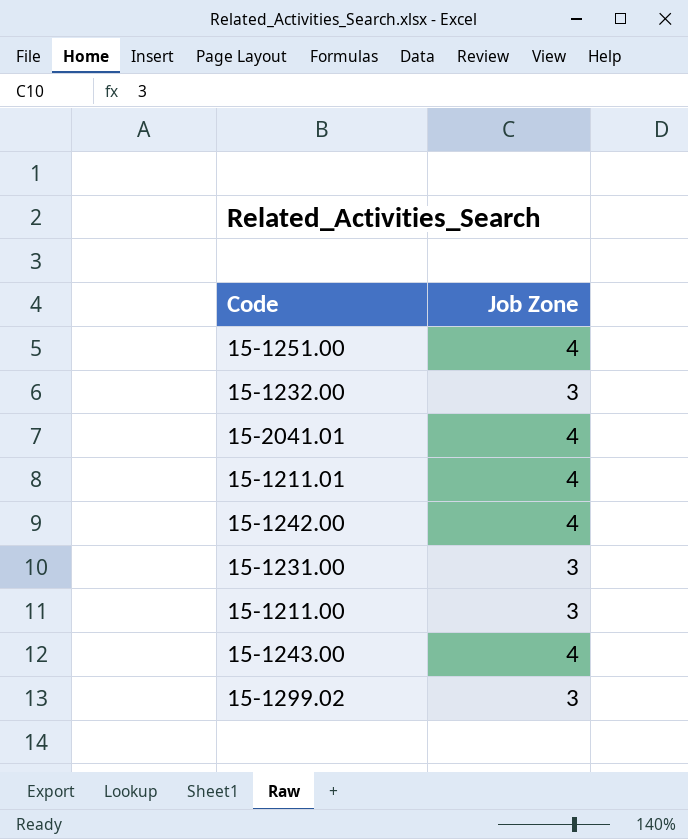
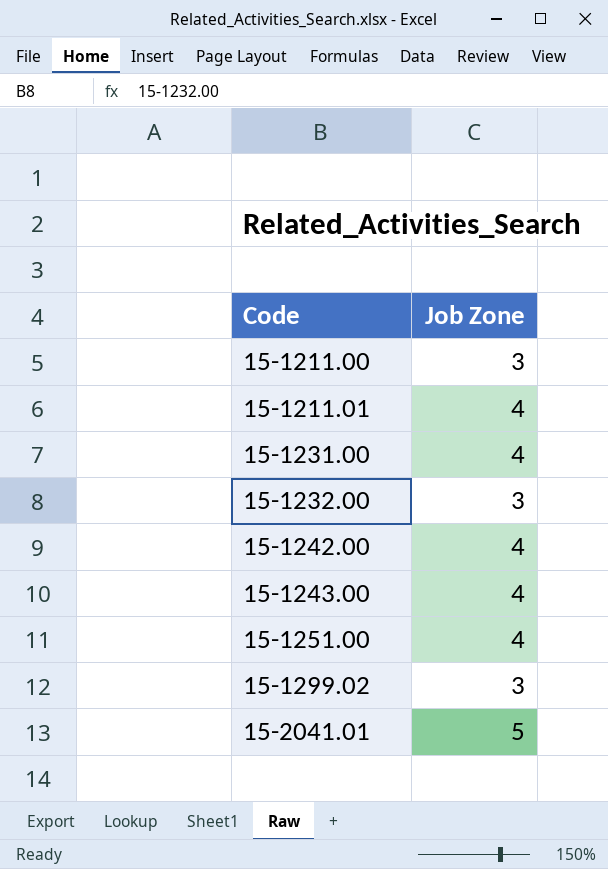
row order: none -> Code ascending
15-1231.00 | Job Zone: 3 -> 4
15-2041.01 | Job Zone: 4 -> 5

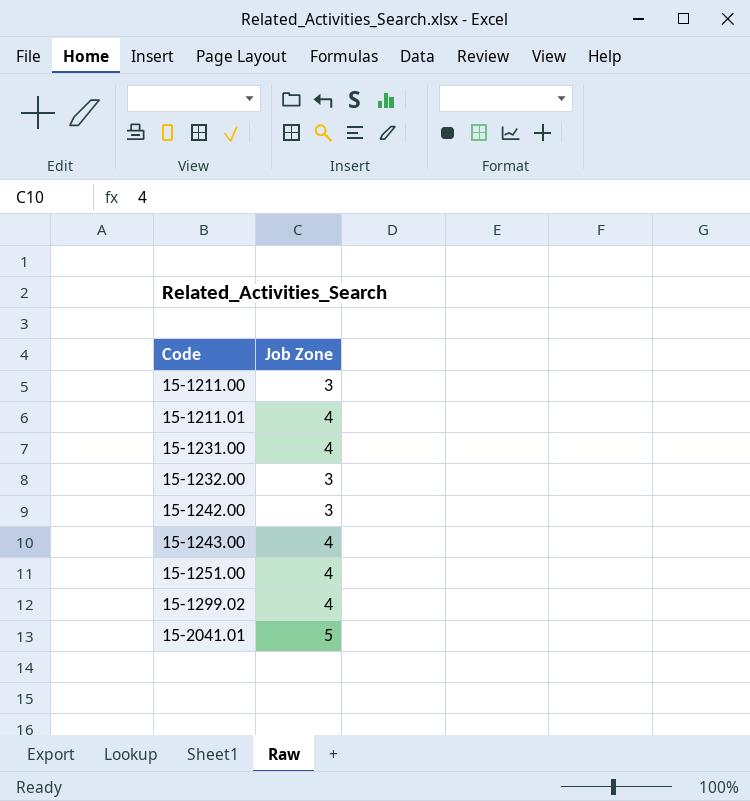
15-1242.00 | Job Zone: 4 -> 3
15-1299.02 | Job Zone: 3 -> 4

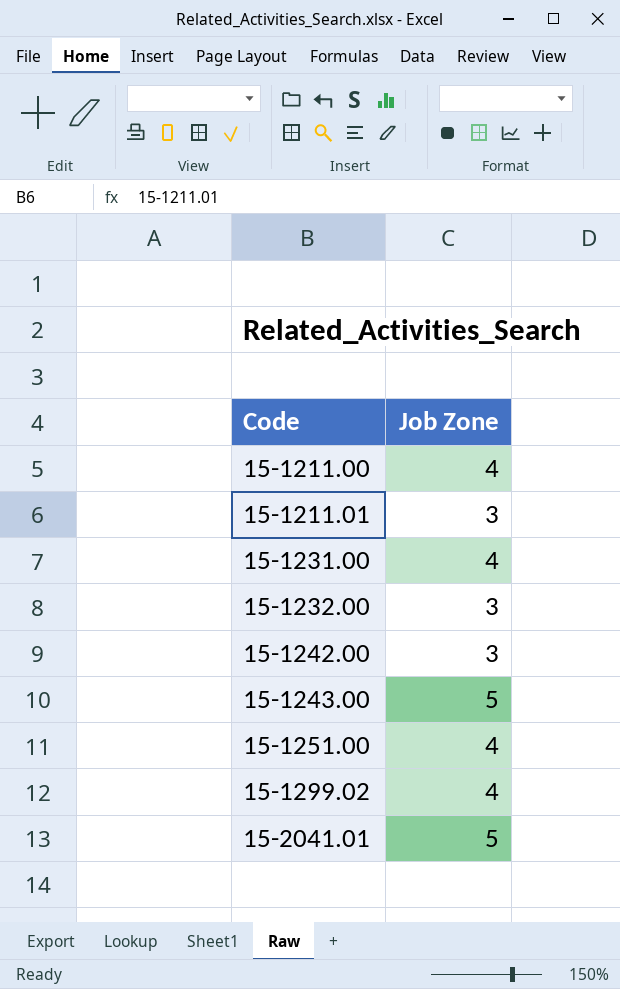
15-1211.00 | Job Zone: 3 -> 4
15-1211.01 | Job Zone: 4 -> 3
15-1243.00 | Job Zone: 4 -> 5

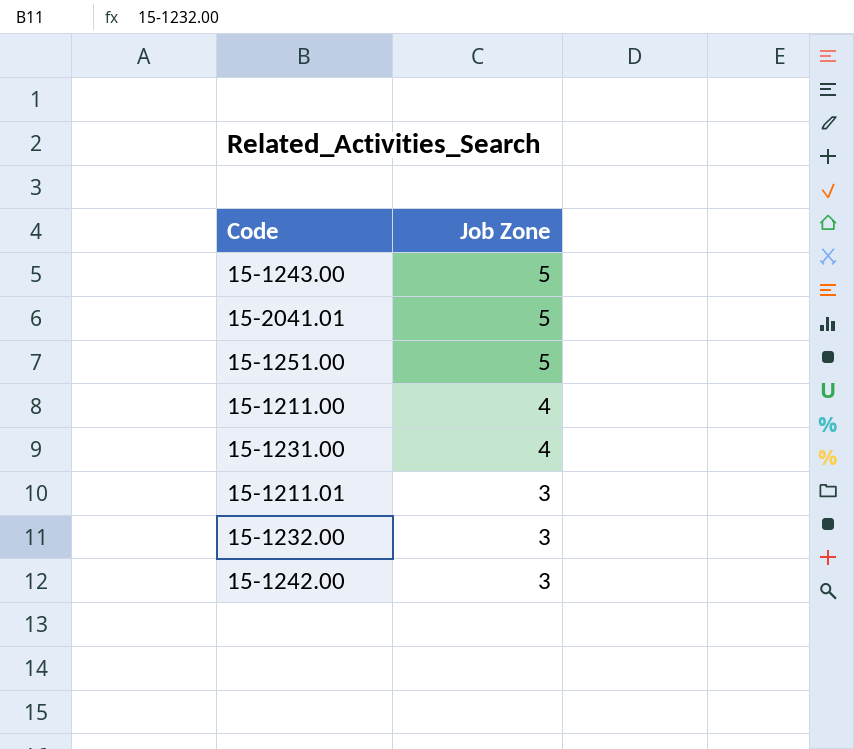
row order: Code ascending -> Job Zone descending
row 15-1299.02: 4 -> none
15-1251.00 | Job Zone: 4 -> 5

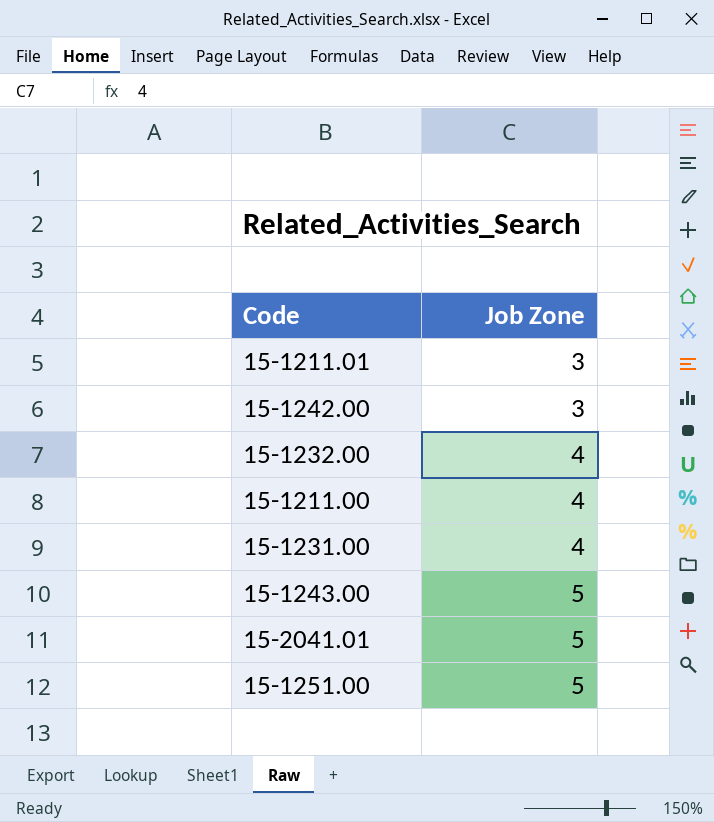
row order: Job Zone descending -> Job Zone ascending
15-1232.00 | Job Zone: 3 -> 4

